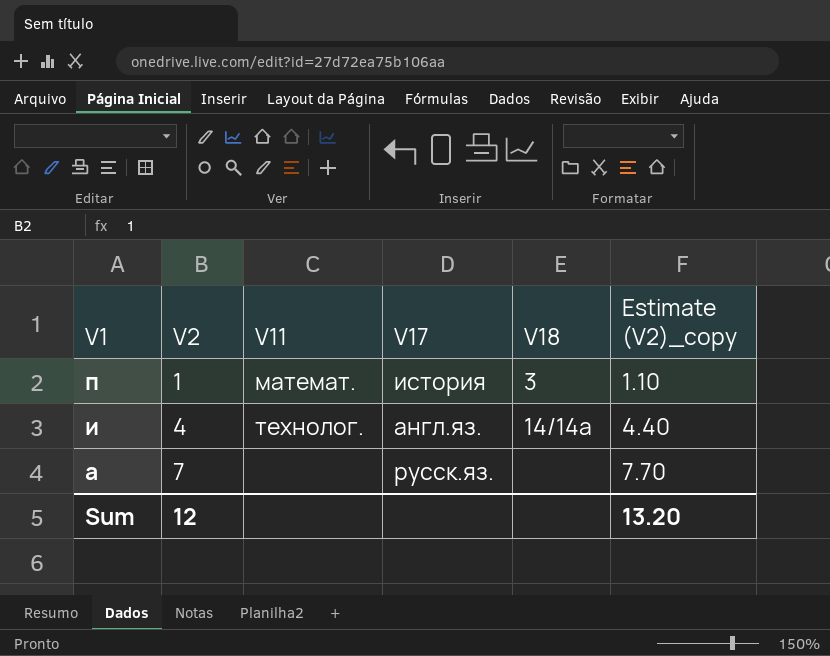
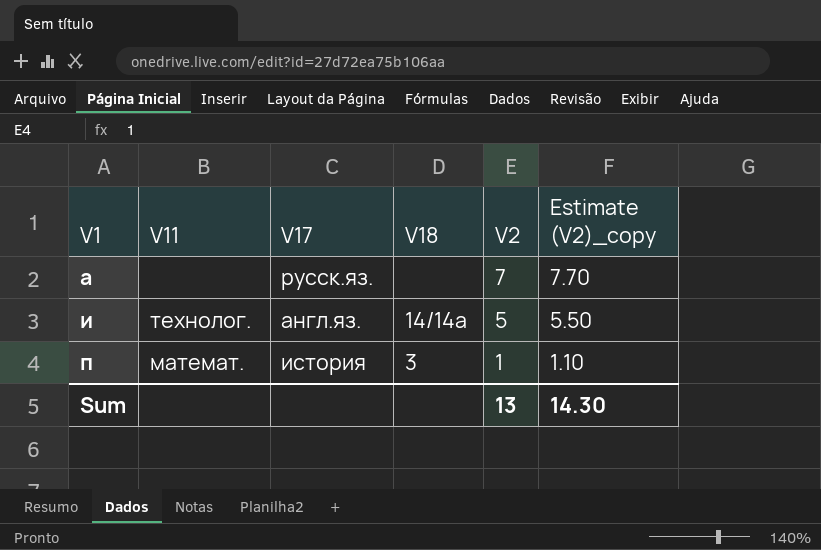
row order: V1 descending -> V1 ascending
column V2 | position: 2 -> 5
и | V2: 4 -> 5
и | Estimate (V2)_copy: 4.40 -> 5.50
Sum | V2: 12 -> 13
Sum | Estimate (V2)_copy: 13.20 -> 14.30

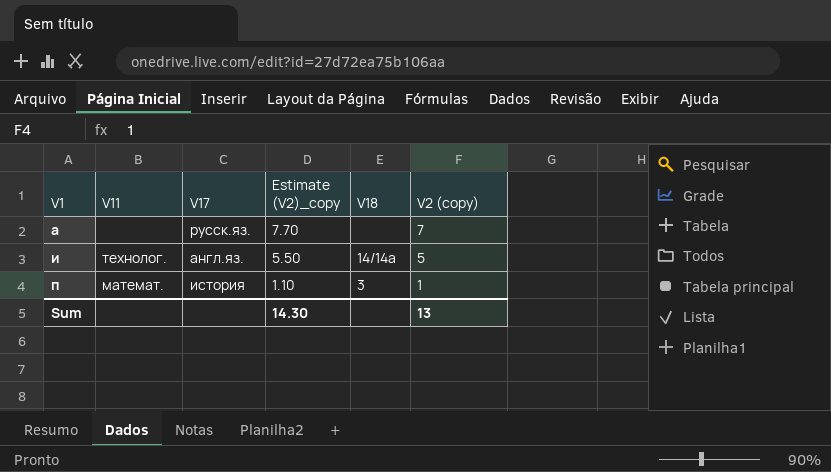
column Estimate (V2)_copy | position: 6 -> 4
column name: V2 -> V2 (copy)

